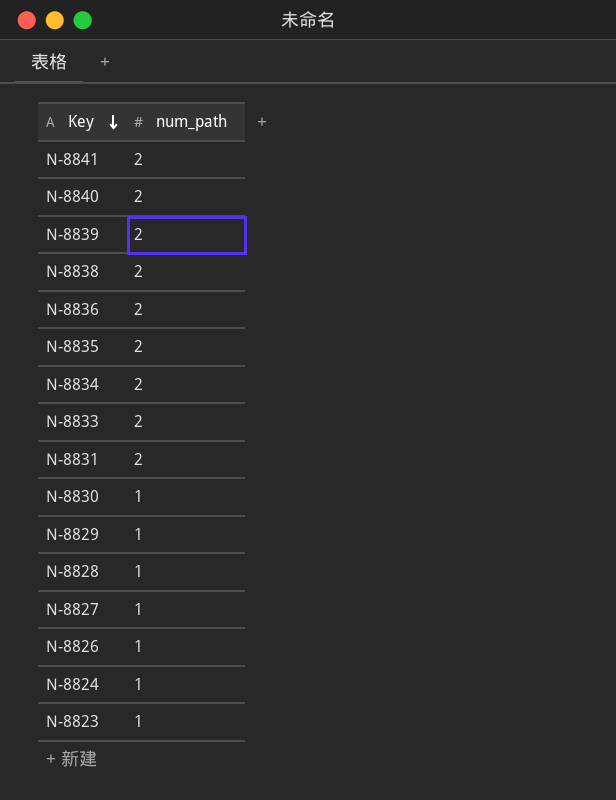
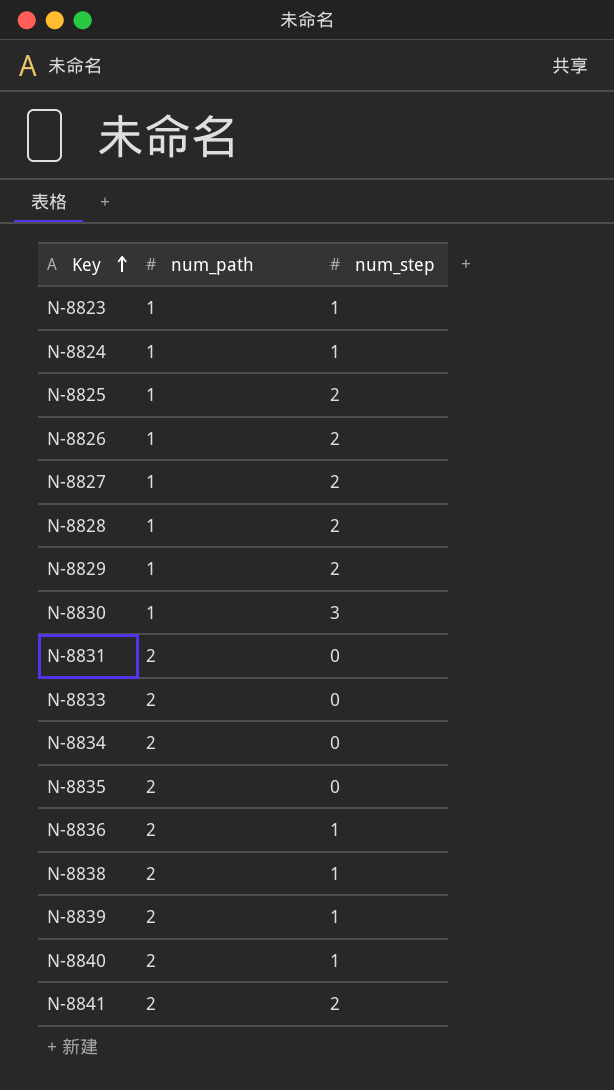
row order: Key descending -> Key ascending
column num_step | position: none -> 3
row N-8825: none -> 1 | 2

